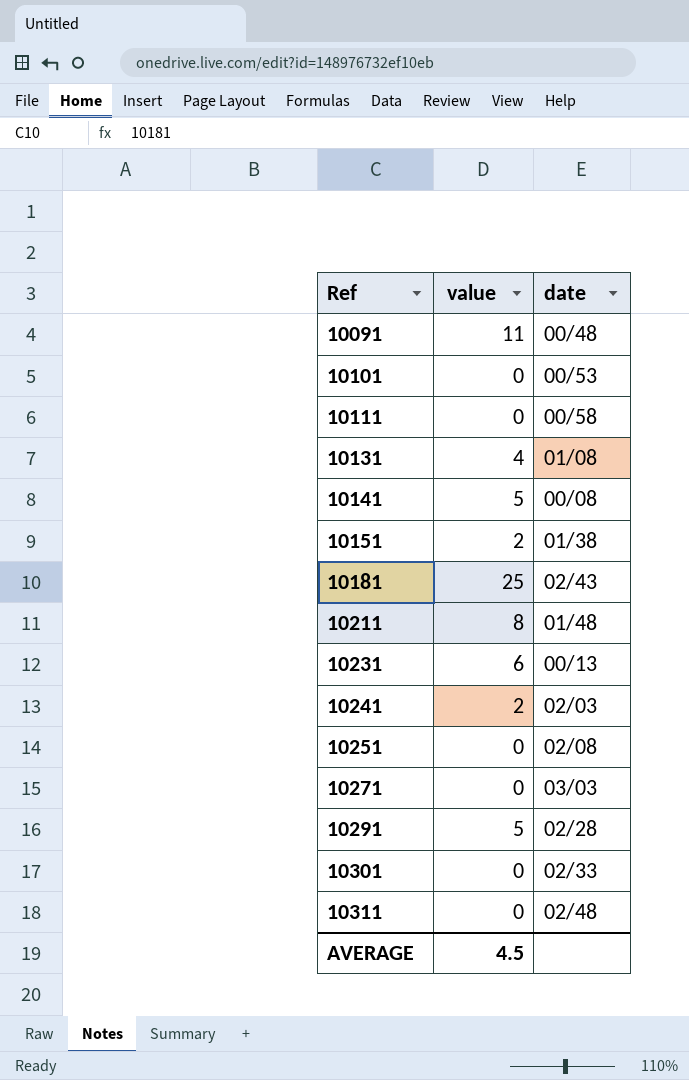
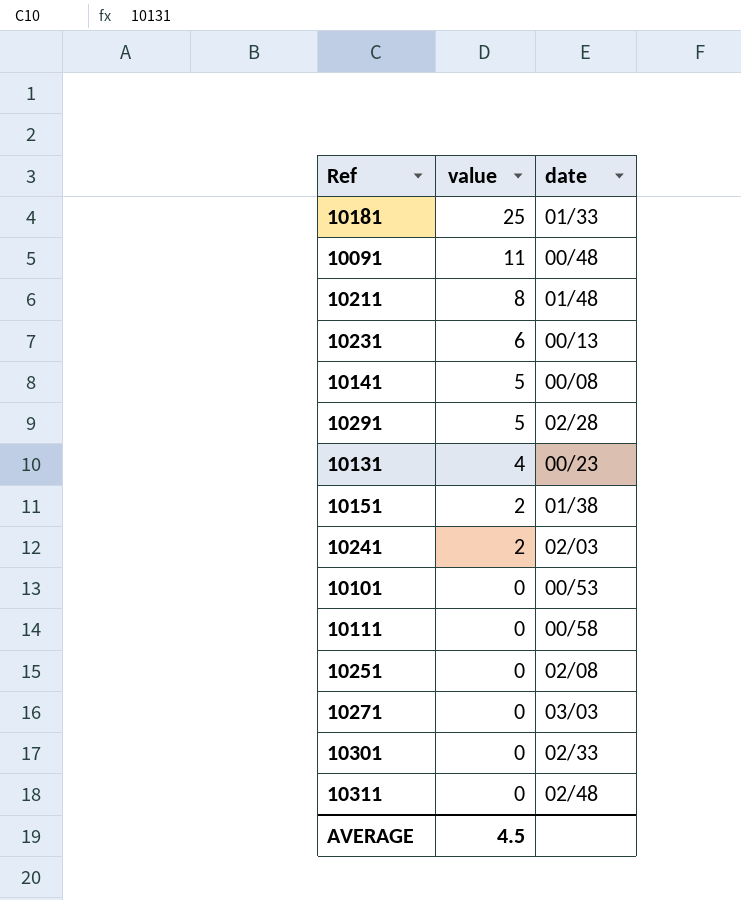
row order: Ref ascending -> value descending
10181 | date: 02/43 -> 01/33
10131 | date: 01/08 -> 00/23

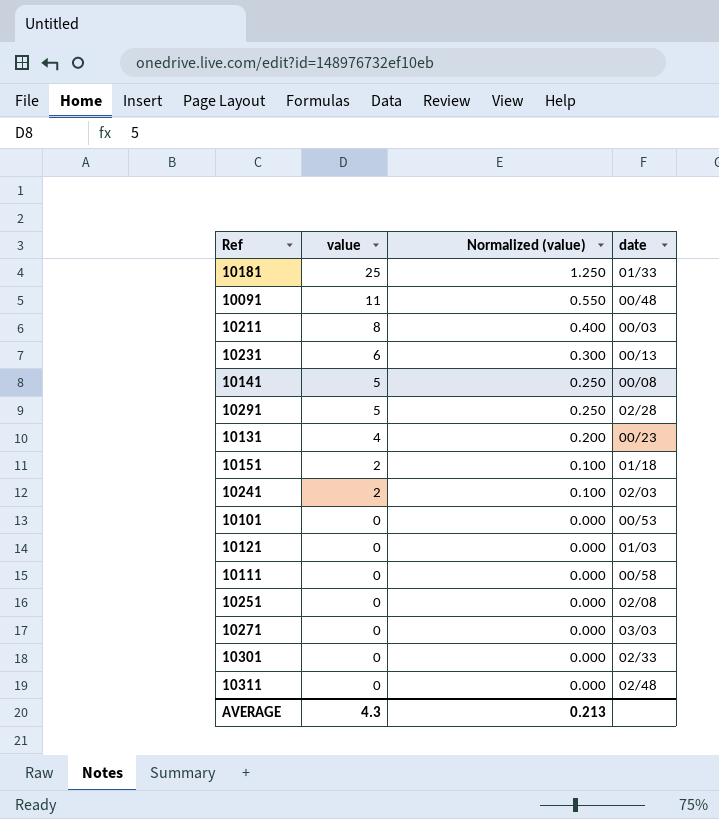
column Normalized (value) | formula: none -> [value] * 0.05
10211 | date: 01/48 -> 00/03
10151 | date: 01/38 -> 01/18
row 10121: none -> 0 | 0.000 | 01/03
AVERAGE | value: 4.5 -> 4.3

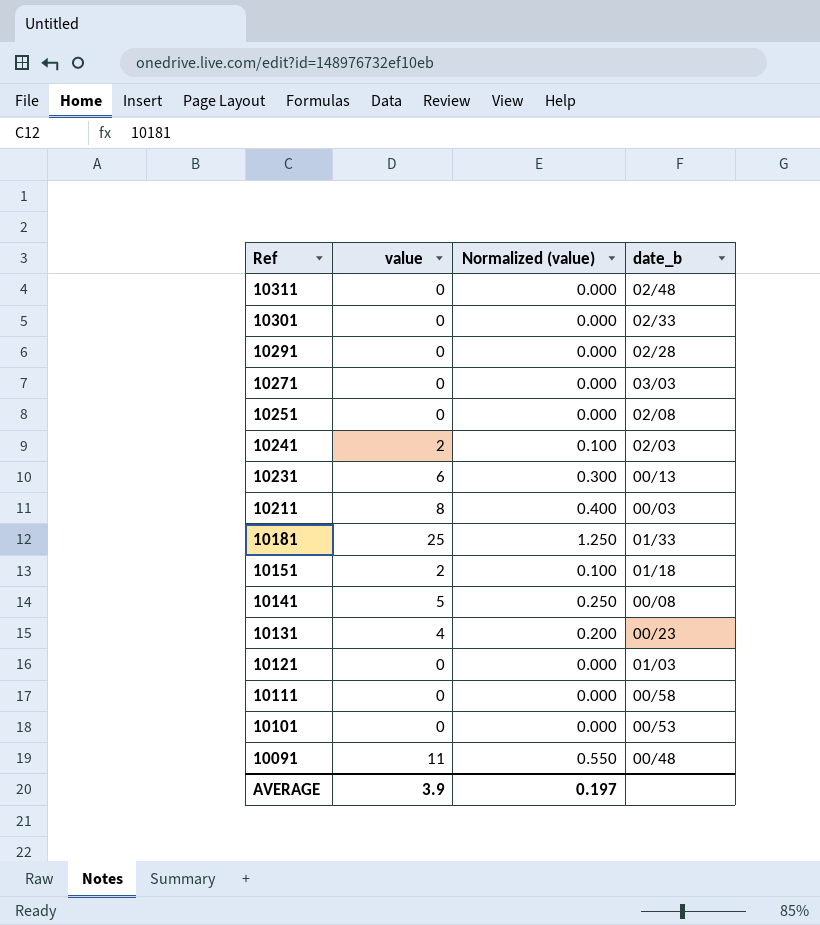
row order: value descending -> Ref descending
column name: date -> date_b
10291 | value: 5 -> 0
10291 | Normalized (value): 0.250 -> 0.000
AVERAGE | value: 4.3 -> 3.9
AVERAGE | Normalized (value): 0.213 -> 0.197

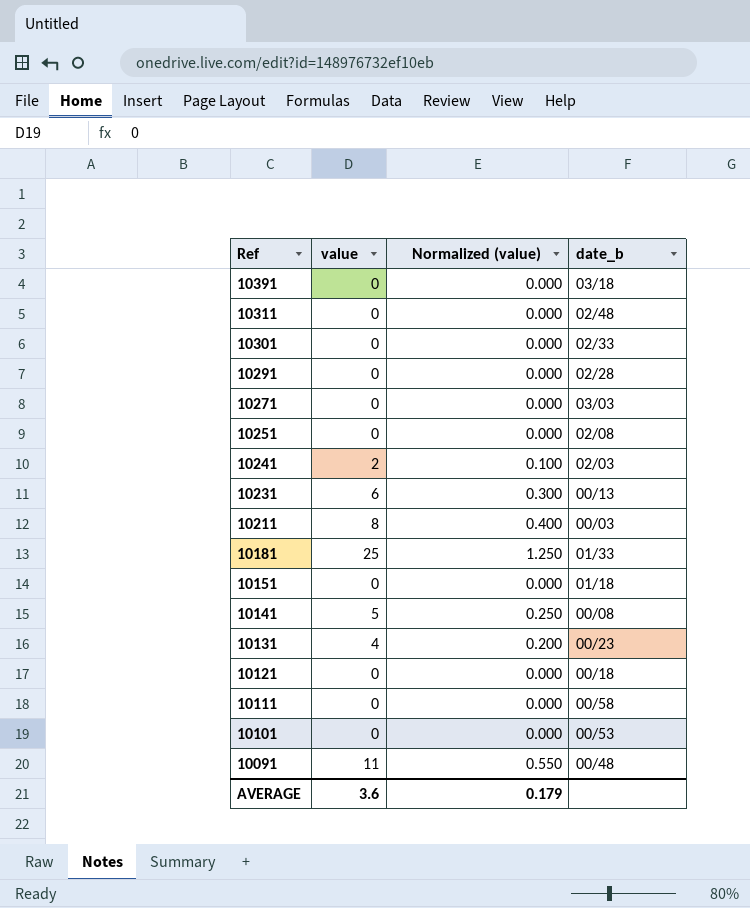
row 10391: none -> 0 | 0.000 | 03/18
10151 | value: 2 -> 0
10151 | Normalized (value): 0.100 -> 0.000
10121 | date_b: 01/03 -> 00/18
AVERAGE | value: 3.9 -> 3.6
AVERAGE | Normalized (value): 0.197 -> 0.179

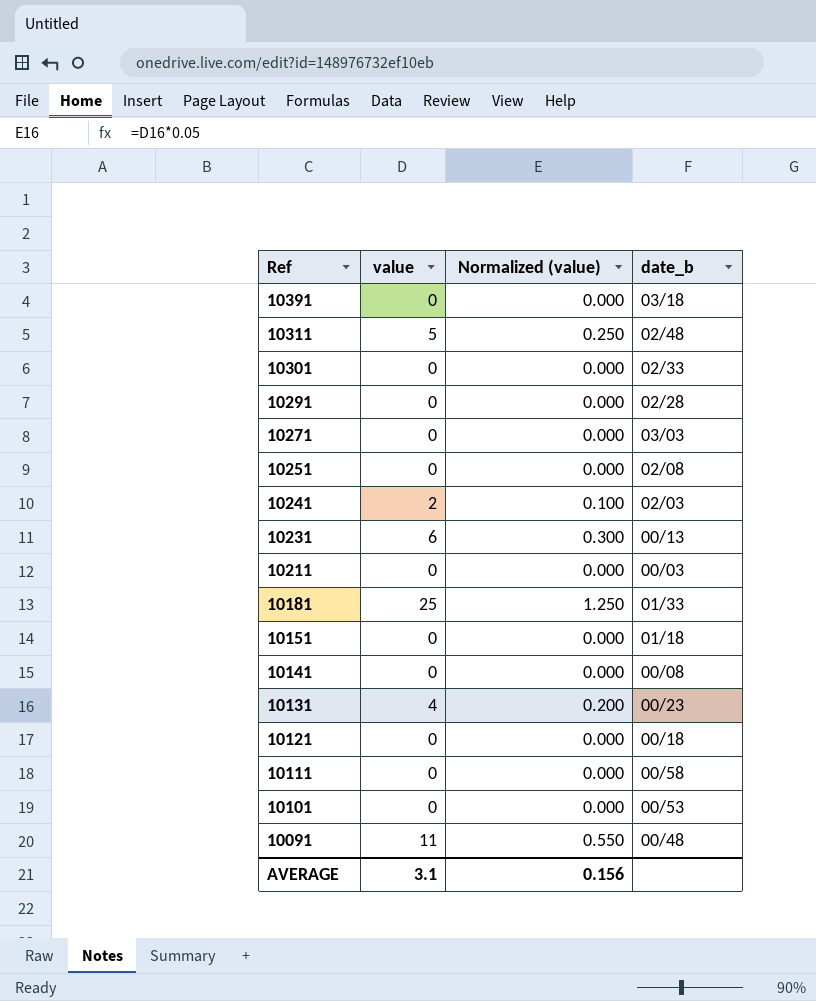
10311 | value: 0 -> 5
10311 | Normalized (value): 0.000 -> 0.250
10211 | value: 8 -> 0
10211 | Normalized (value): 0.400 -> 0.000
10141 | value: 5 -> 0
10141 | Normalized (value): 0.250 -> 0.000
AVERAGE | value: 3.6 -> 3.1
AVERAGE | Normalized (value): 0.179 -> 0.156

